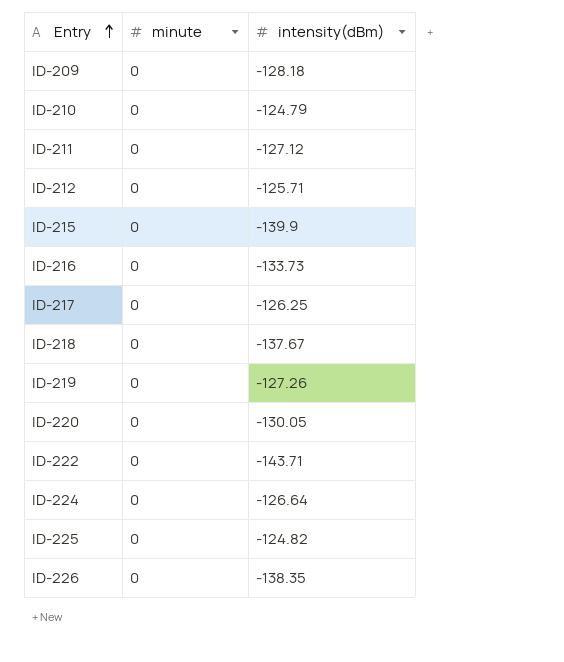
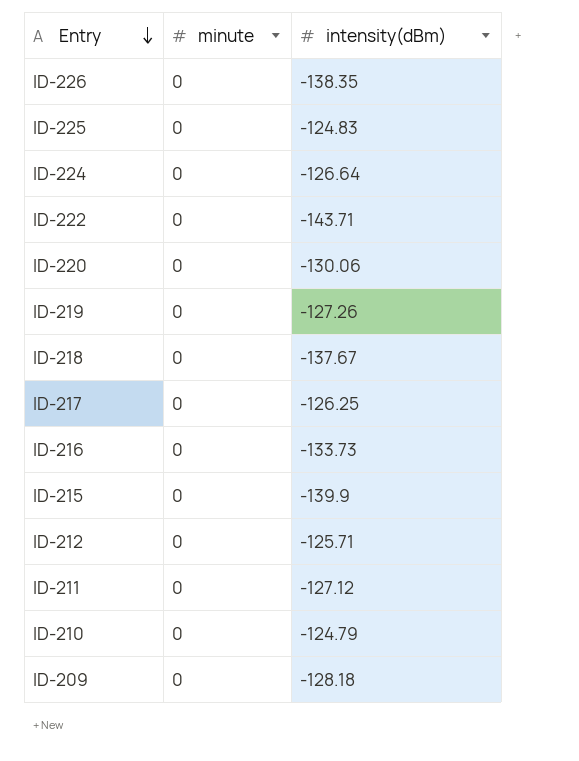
row order: Entry ascending -> Entry descending
ID-225 | intensity(dBm): -124.82 -> -124.83
ID-220 | intensity(dBm): -130.05 -> -130.06

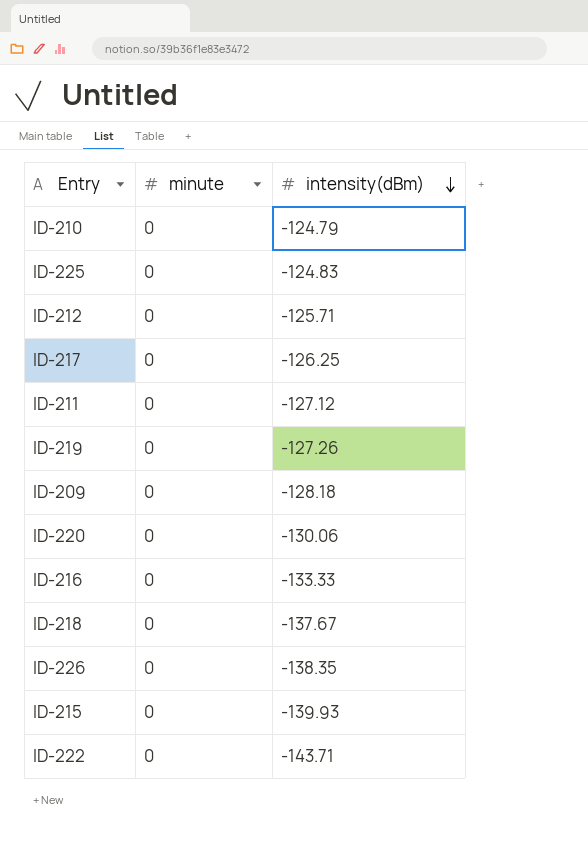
row order: Entry descending -> intensity(dBm) descending
row ID-224: 0 | -126.64 -> none
ID-216 | intensity(dBm): -133.73 -> -133.33
ID-215 | intensity(dBm): -139.9 -> -139.93

